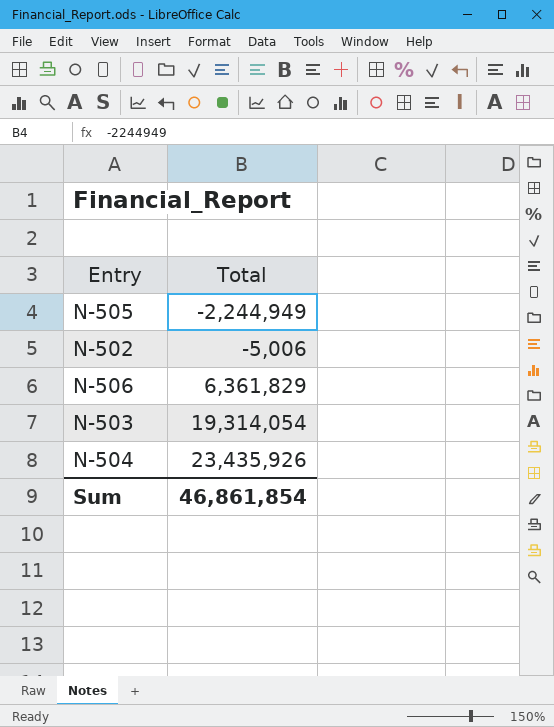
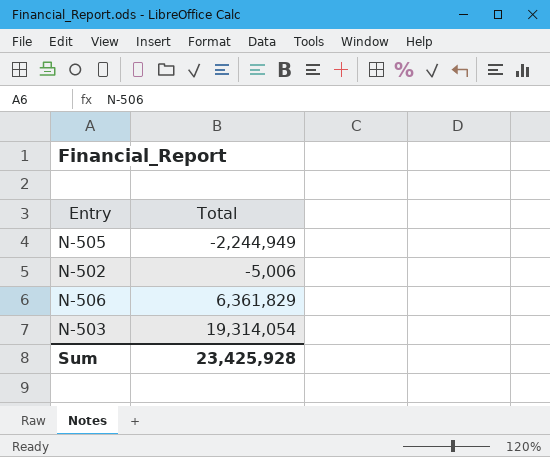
row N-504: 23,435,926 -> none
Sum | Total: 46,861,854 -> 23,425,928

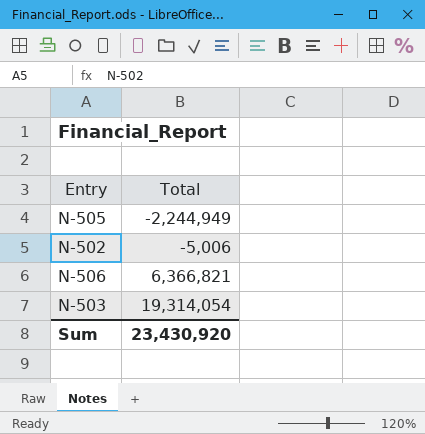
N-506 | Total: 6,361,829 -> 6,366,821
Sum | Total: 23,425,928 -> 23,430,920

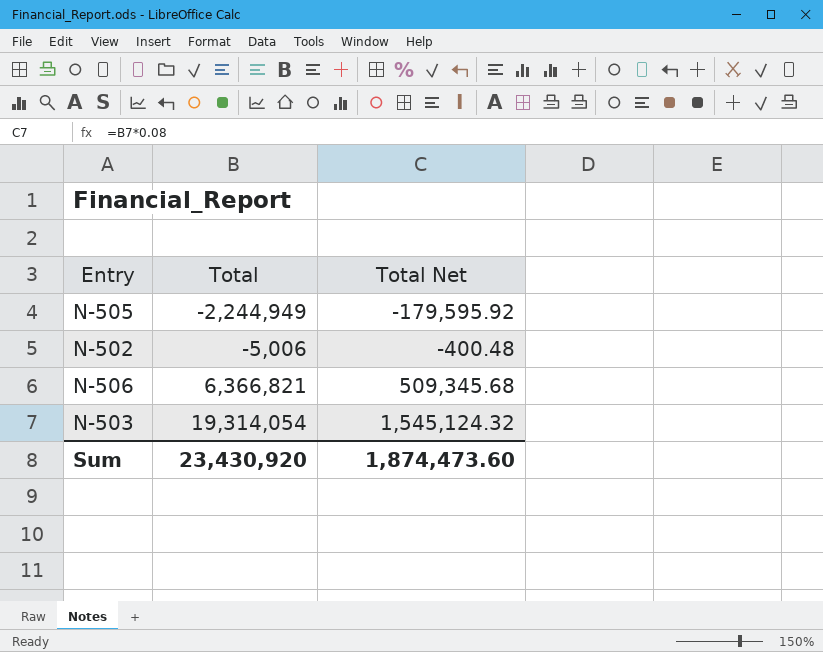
column Total Net | formula: none -> [Total] * 0.08

